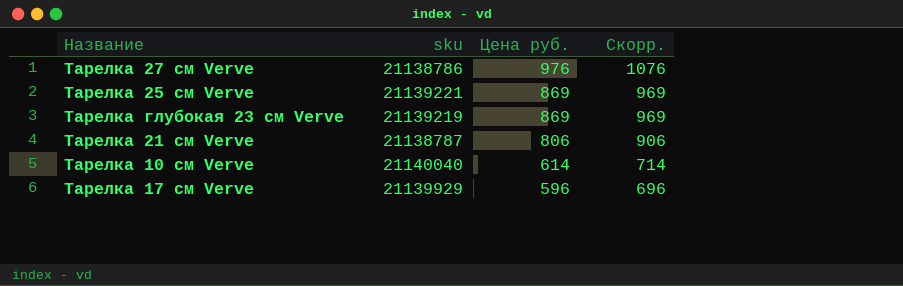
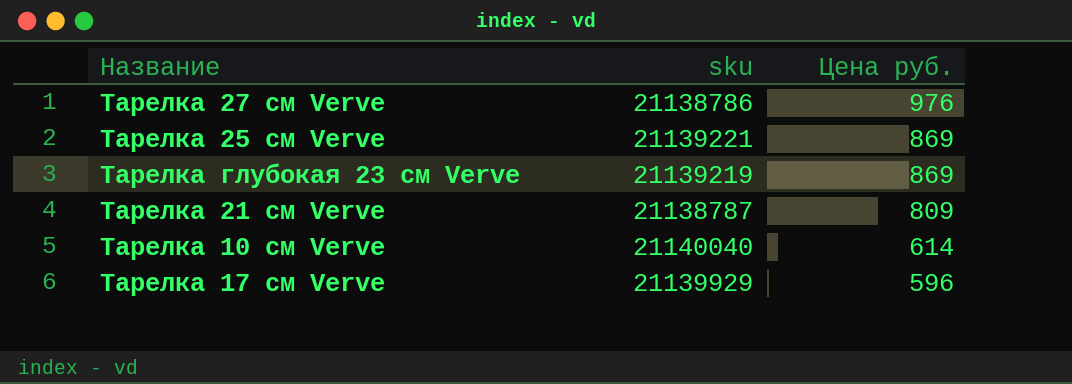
column Скорр. | formula: [Цена руб.] + 100 -> none
Тарелка 21 см Verve | Цена руб.: 806 -> 809

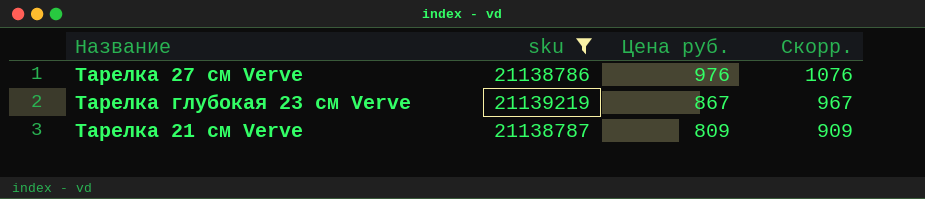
filter: none -> sku <= 21139219
column Скорр. | formula: none -> [Цена руб.] + 100
Тарелка глубокая 23 см Verve | Цена руб.: 869 -> 867

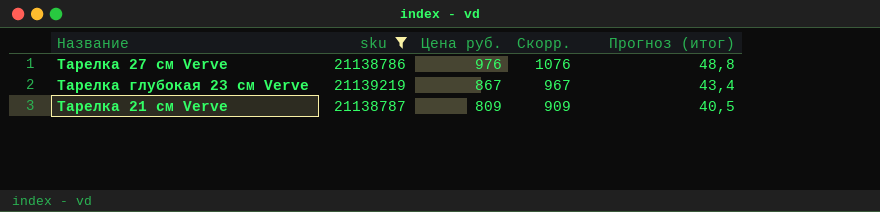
column Прогноз (итог) | formula: none -> [Цена руб.] * 0,05

